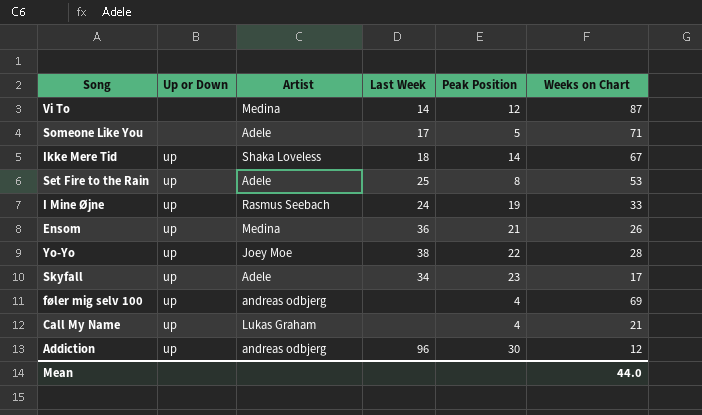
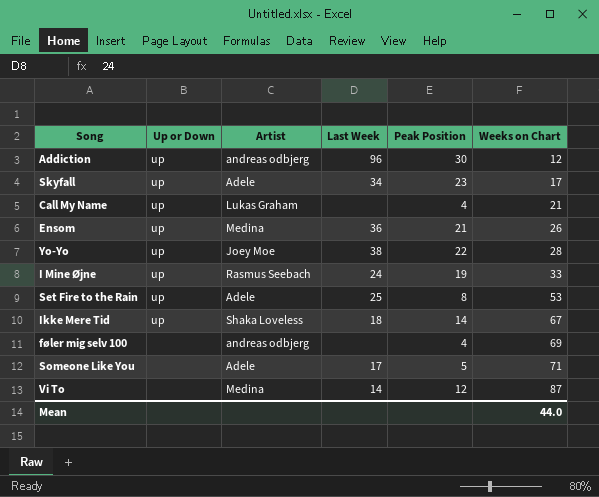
row order: none -> Weeks on Chart ascending
føler mig selv 100 | Up or Down: up -> none

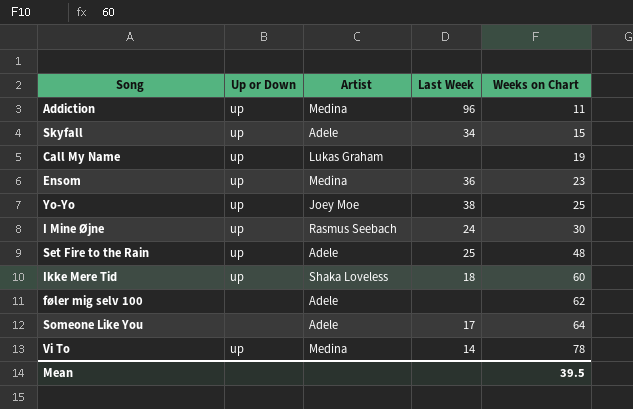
column Peak Position | position: 5 -> none
Addiction | Artist: andreas odbjerg -> Medina
Addiction | Weeks on Chart: 12 -> 11
Skyfall | Weeks on Chart: 17 -> 15
Call My Name | Weeks on Chart: 21 -> 19
Ensom | Weeks on Chart: 26 -> 23
Yo-Yo | Weeks on Chart: 28 -> 25
I Mine Øjne | Weeks on Chart: 33 -> 30
Set Fire to the Rain | Weeks on Chart: 53 -> 48
Ikke Mere Tid | Weeks on Chart: 67 -> 60
føler mig selv 100 | Artist: andreas odbjerg -> Adele
føler mig selv 100 | Weeks on Chart: 69 -> 62
Someone Like You | Weeks on Chart: 71 -> 64
Vi To | Up or Down: none -> up
Vi To | Weeks on Chart: 87 -> 78
Mean | Weeks on Chart: 44.0 -> 39.5

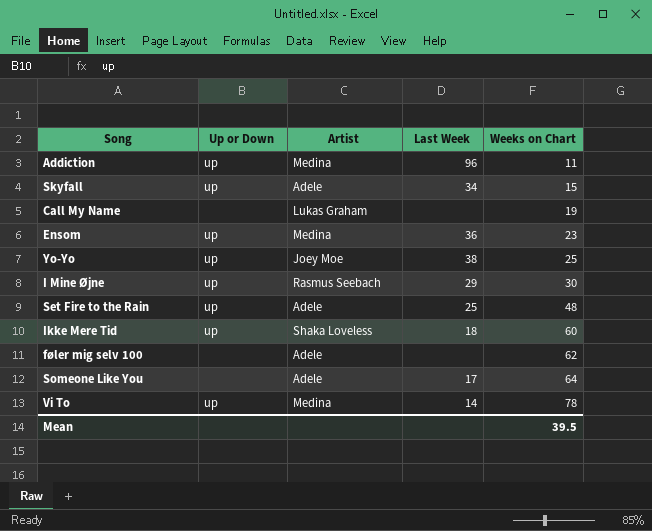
Call My Name | Up or Down: up -> none
I Mine Øjne | Last Week: 24 -> 29

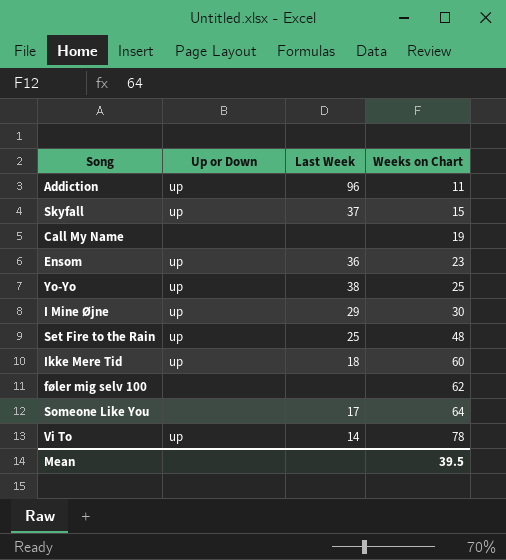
column Artist | position: 3 -> none
Skyfall | Last Week: 34 -> 37

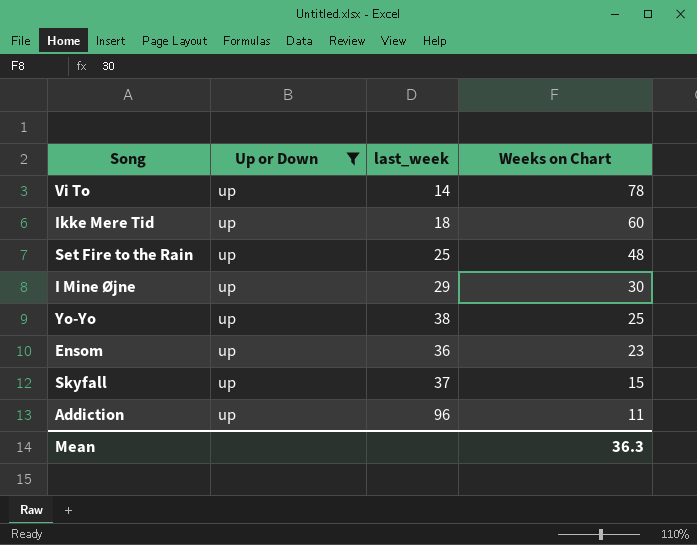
filter: none -> Up or Down = up
row order: Weeks on Chart ascending -> Weeks on Chart descending
column name: Last Week -> last_week
Mean | Weeks on Chart: 39.5 -> 36.3

